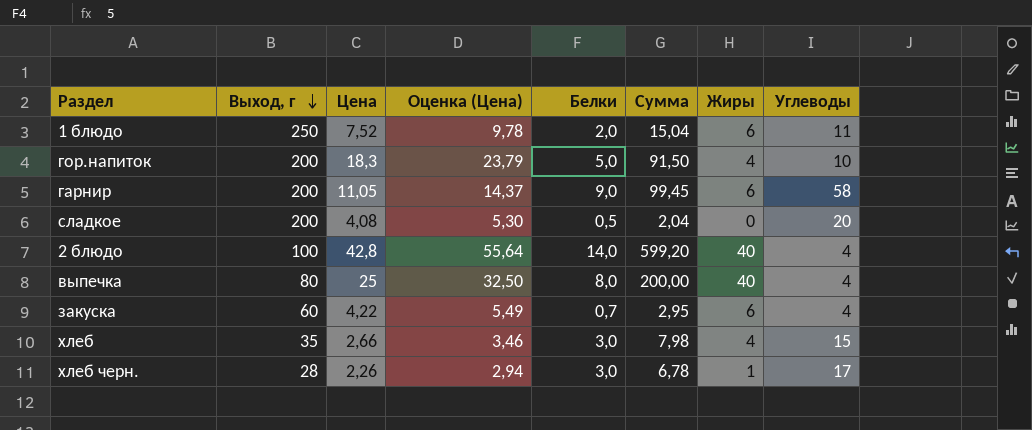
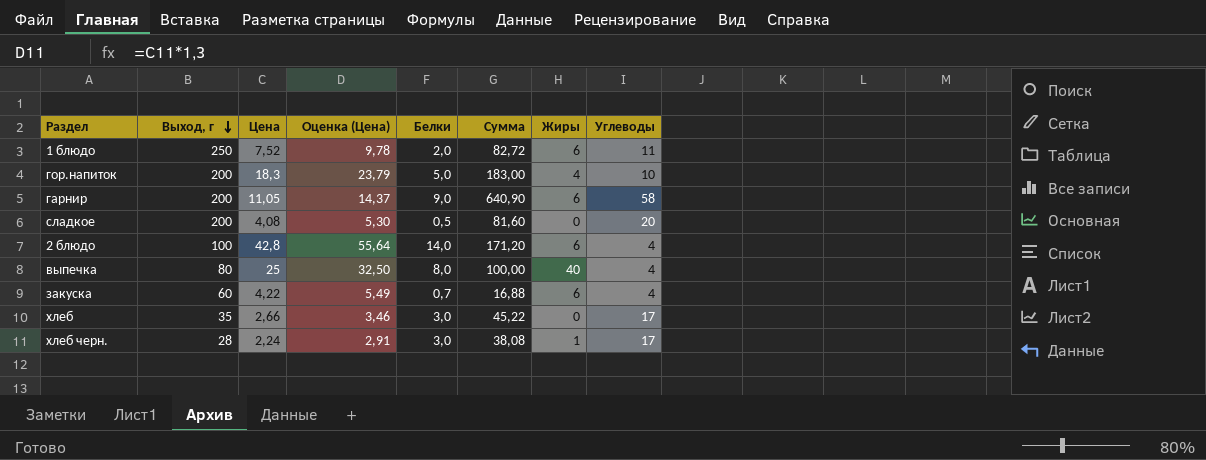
column Сумма | formula: [Цена] * [Белки] -> [Цена] * [Углеводы]
2 блюдо | Жиры: 40 -> 6
хлеб | Жиры: 4 -> 0
хлеб | Углеводы: 15 -> 17
хлеб черн. | Цена: 2,26 -> 2,24
хлеб черн. | Оценка (Цена): 2,94 -> 2,91

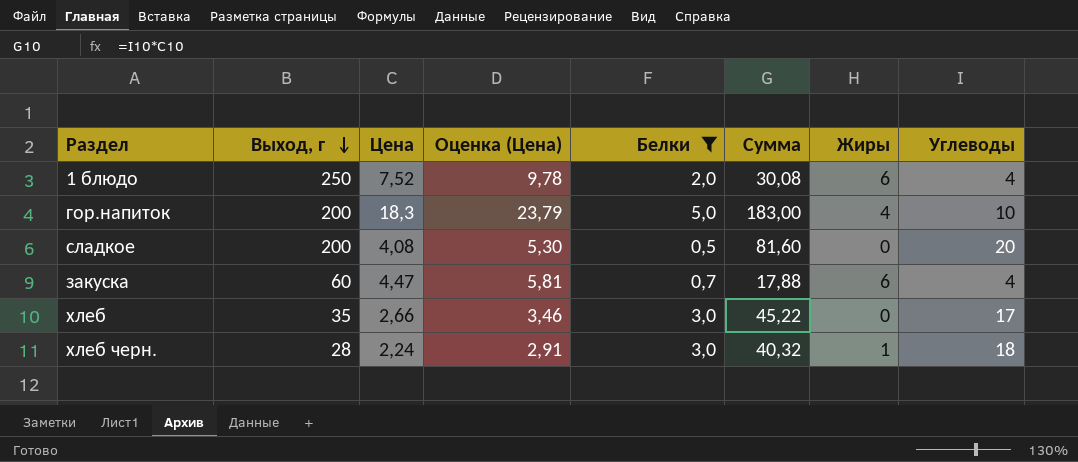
filter: none -> Белки <= 5,0
1 блюдо | Сумма: 82,72 -> 30,08
1 блюдо | Углеводы: 11 -> 4
закуска | Цена: 4,22 -> 4,47
закуска | Оценка (Цена): 5,49 -> 5,81
закуска | Сумма: 16,88 -> 17,88
хлеб черн. | Сумма: 38,08 -> 40,32
хлеб черн. | Углеводы: 17 -> 18

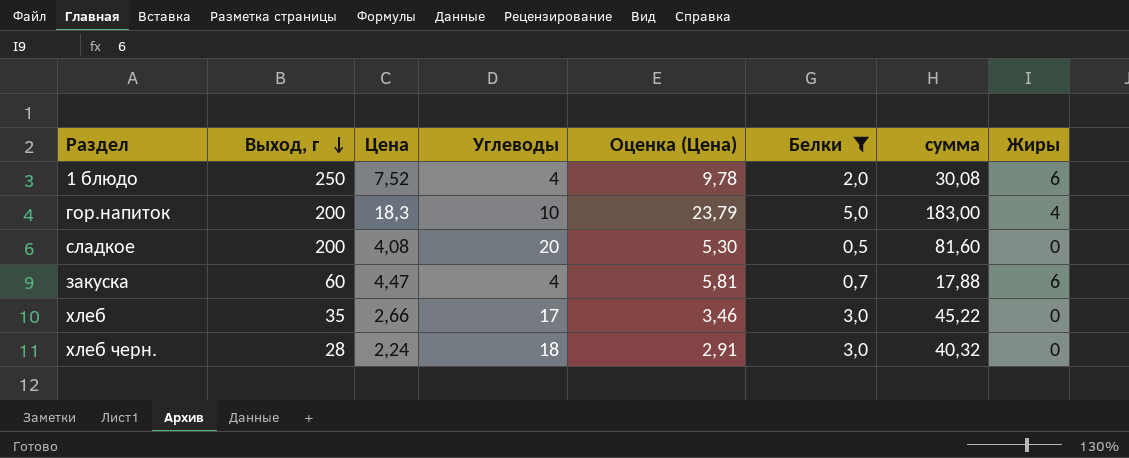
column Углеводы | position: 8 -> 4
column name: Сумма -> сумма
хлеб черн. | Жиры: 1 -> 0

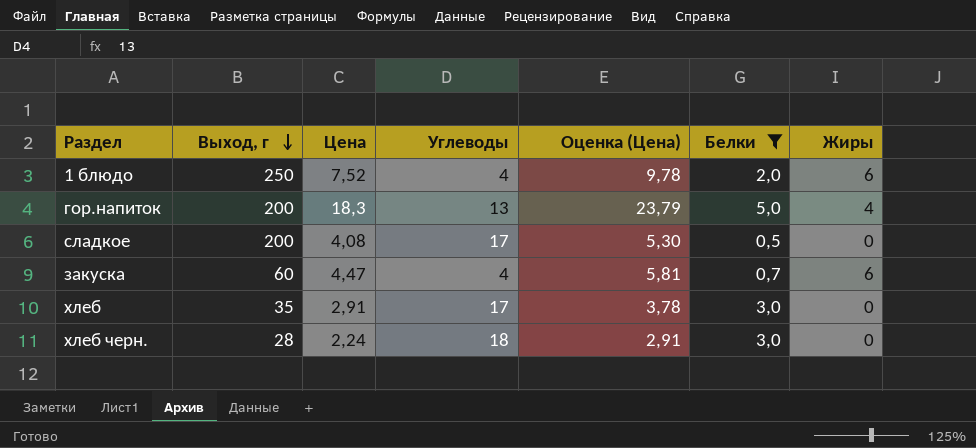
column сумма | formula: [Цена] * [Углеводы] -> none
гор.напиток | Углеводы: 10 -> 13
сладкое | Углеводы: 20 -> 17
хлеб | Цена: 2,66 -> 2,91
хлеб | Оценка (Цена): 3,46 -> 3,78

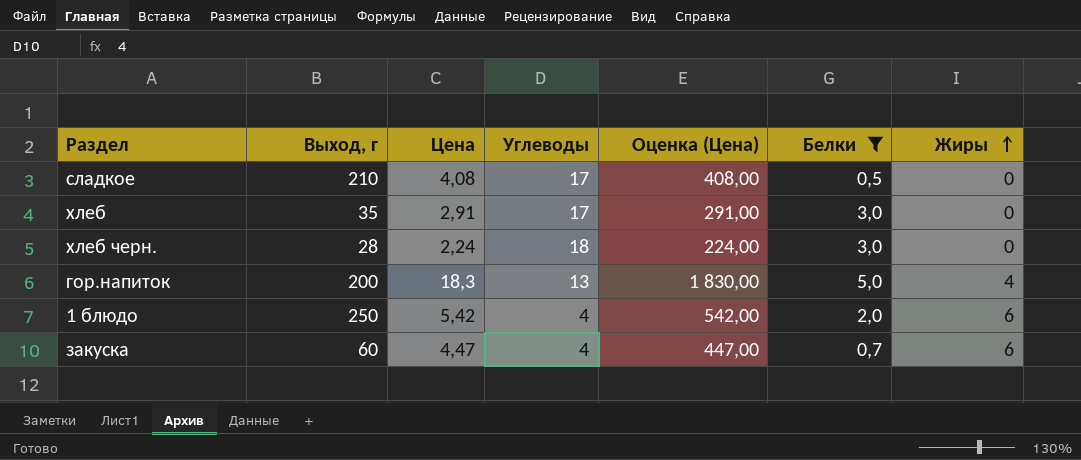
row order: Выход, г descending -> Жиры ascending
column Оценка (Цена) | formula: [Цена] * 1,3 -> [Цена] * 100
сладкое | Выход, г: 200 -> 210
1 блюдо | Цена: 7,52 -> 5,42

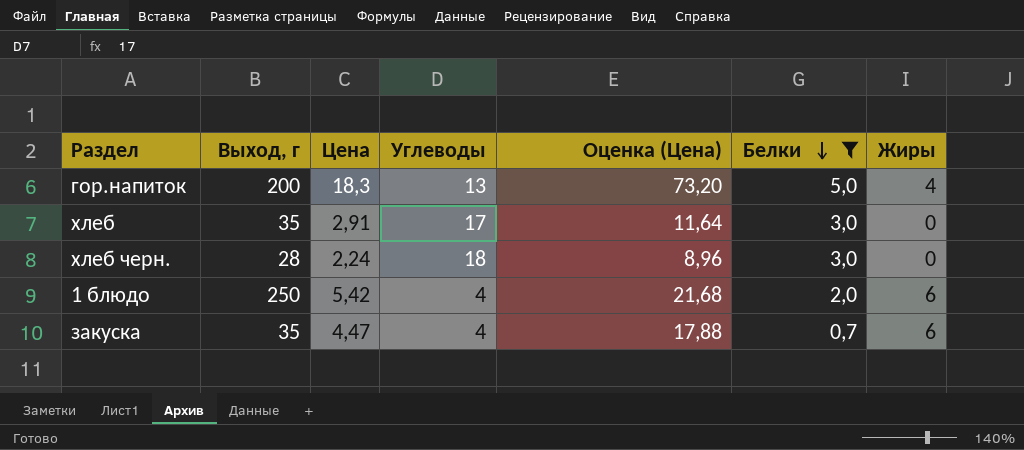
row order: Жиры ascending -> Белки descending
column Оценка (Цена) | formula: [Цена] * 100 -> [Цена] * 4
row сладкое: 210 | 4,08 | 17 | 408,00 | 0,5 | 0 -> none
закуска | Выход, г: 60 -> 35

